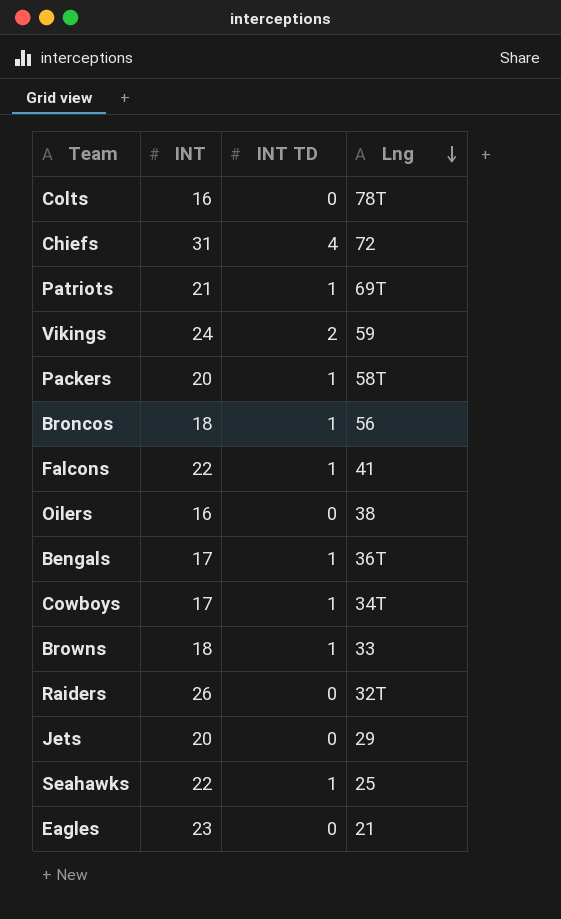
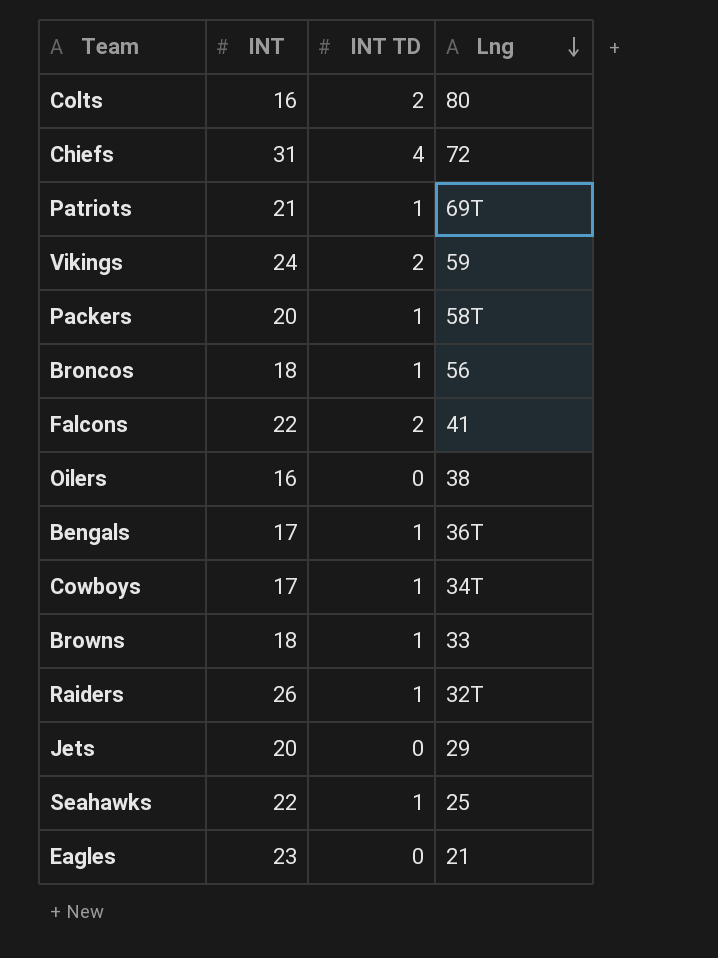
Colts | INT TD: 0 -> 2
Colts | Lng: 78T -> 80
Falcons | INT TD: 1 -> 2
Raiders | INT TD: 0 -> 1

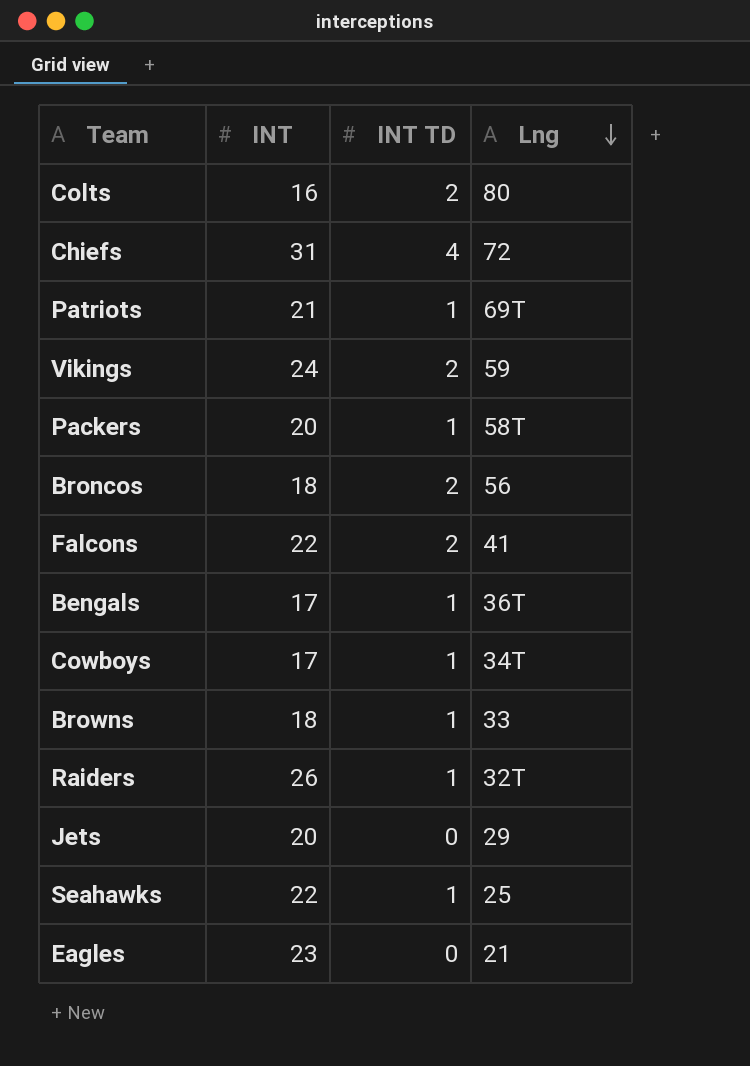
row Oilers: 16 | 0 | 38 -> none
Broncos | INT TD: 1 -> 2

